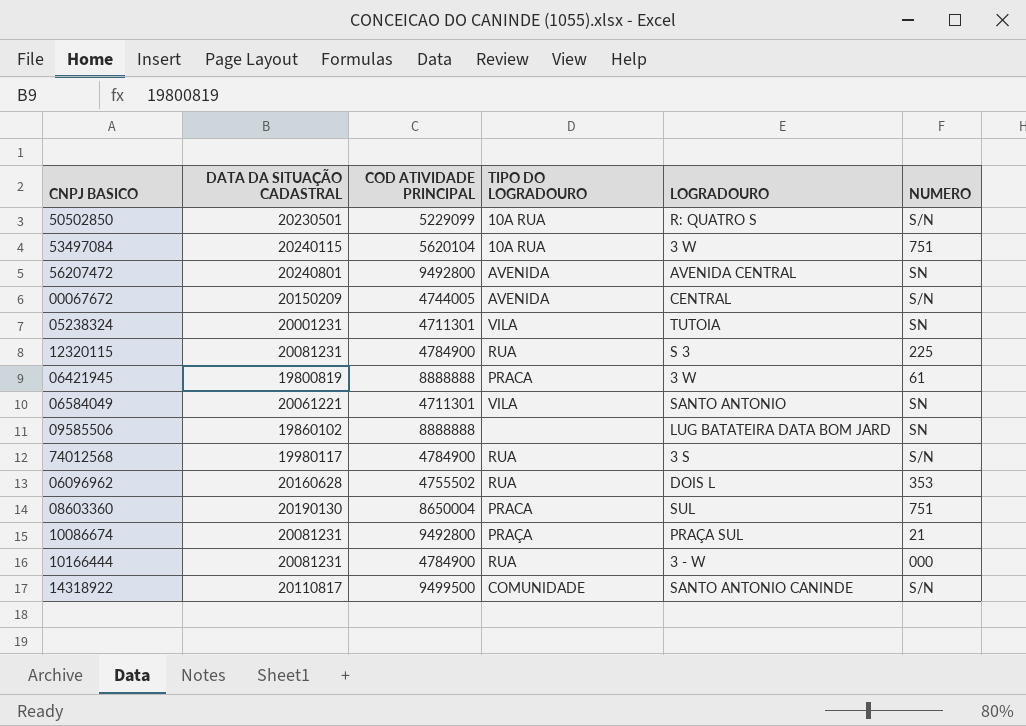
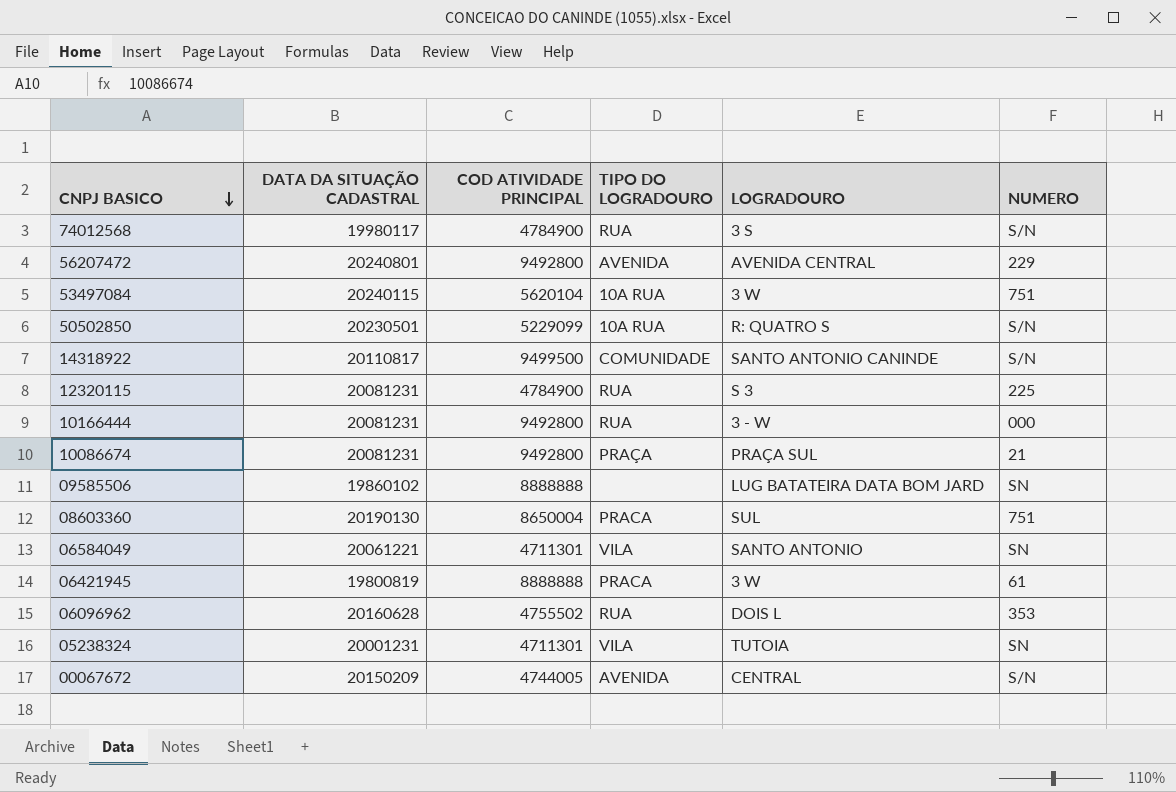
row order: none -> CNPJ BASICO descending
56207472 | NUMERO: SN -> 229
10166444 | COD ATIVIDADE PRINCIPAL: 4784900 -> 9492800

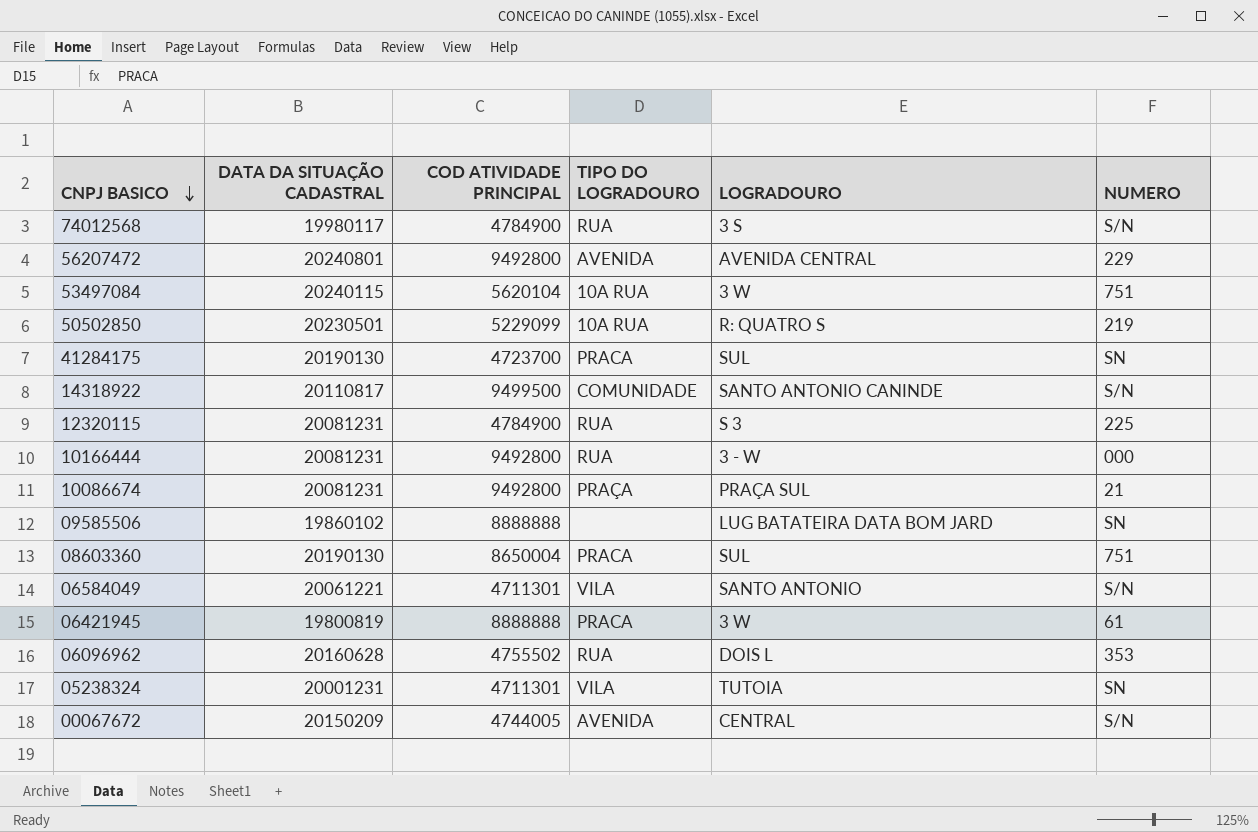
50502850 | NUMERO: S/N -> 219
row 41284175: none -> 20190130 | 4723700 | PRACA | SUL | SN
06584049 | NUMERO: SN -> S/N

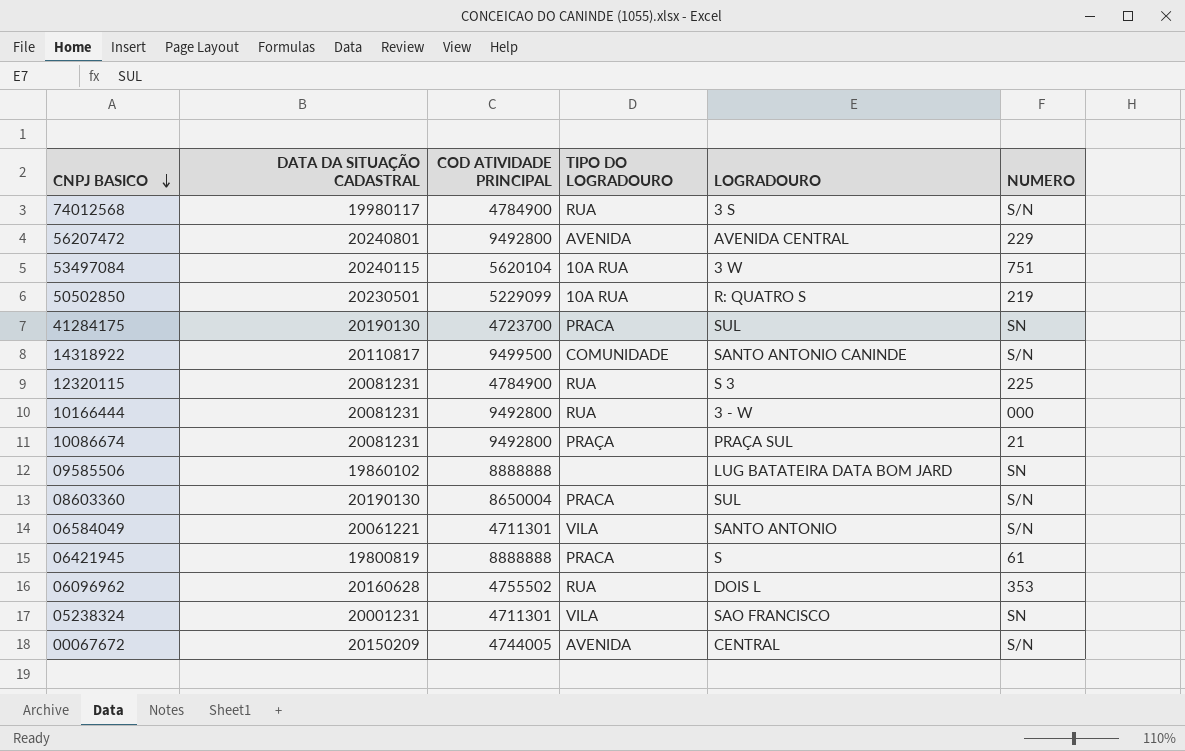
08603360 | NUMERO: 751 -> S/N
06421945 | LOGRADOURO: 3 W -> S
05238324 | LOGRADOURO: TUTOIA -> SAO FRANCISCO

